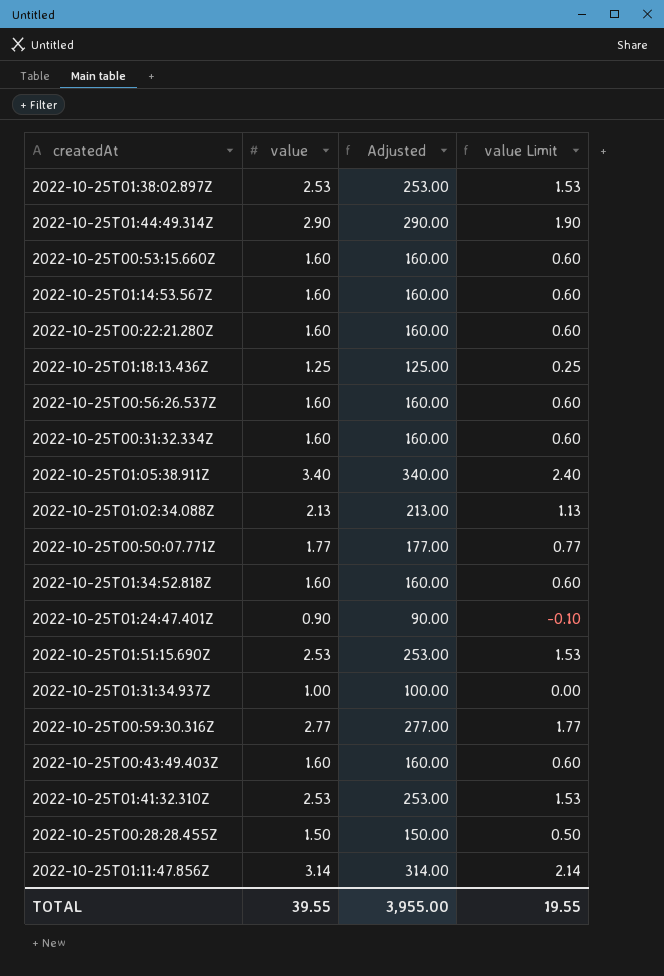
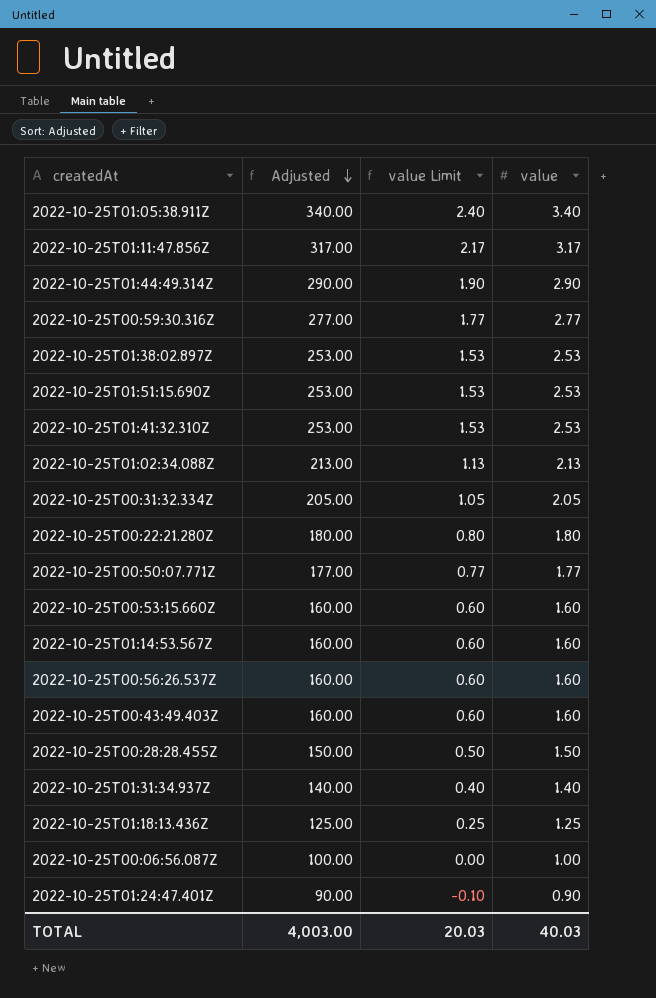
row order: none -> Adjusted descending
column value | position: 2 -> 4
row 2022-10-25T01:34:52.818Z: 1.60 | 160.00 | 0.60 -> none
2022-10-25T01:11:47.856Z | Adjusted: 314.00 -> 317.00
2022-10-25T01:11:47.856Z | value Limit: 2.14 -> 2.17
2022-10-25T01:11:47.856Z | value: 3.14 -> 3.17
2022-10-25T00:31:32.334Z | Adjusted: 160.00 -> 205.00
2022-10-25T00:31:32.334Z | value Limit: 0.60 -> 1.05
2022-10-25T00:31:32.334Z | value: 1.60 -> 2.05
2022-10-25T00:22:21.280Z | Adjusted: 160.00 -> 180.00
2022-10-25T00:22:21.280Z | value Limit: 0.60 -> 0.80
2022-10-25T00:22:21.280Z | value: 1.60 -> 1.80
2022-10-25T01:31:34.937Z | Adjusted: 100.00 -> 140.00
2022-10-25T01:31:34.937Z | value Limit: 0.00 -> 0.40
2022-10-25T01:31:34.937Z | value: 1.00 -> 1.40
row 2022-10-25T00:06:56.087Z: none -> 100.00 | 0.00 | 1.00
TOTAL | Adjusted: 3,955.00 -> 4,003.00
TOTAL | value Limit: 19.55 -> 20.03
TOTAL | value: 39.55 -> 40.03

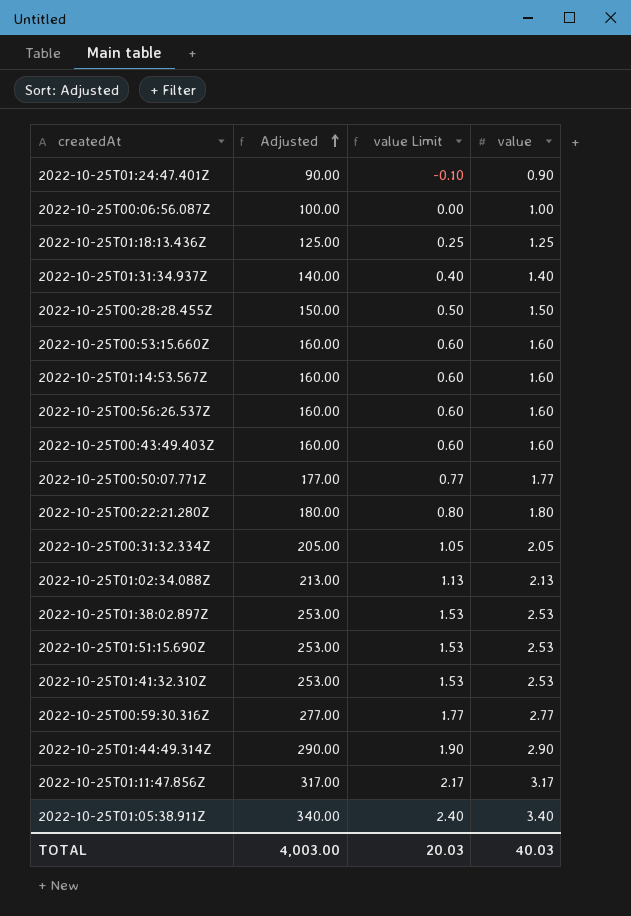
row order: Adjusted descending -> Adjusted ascending

